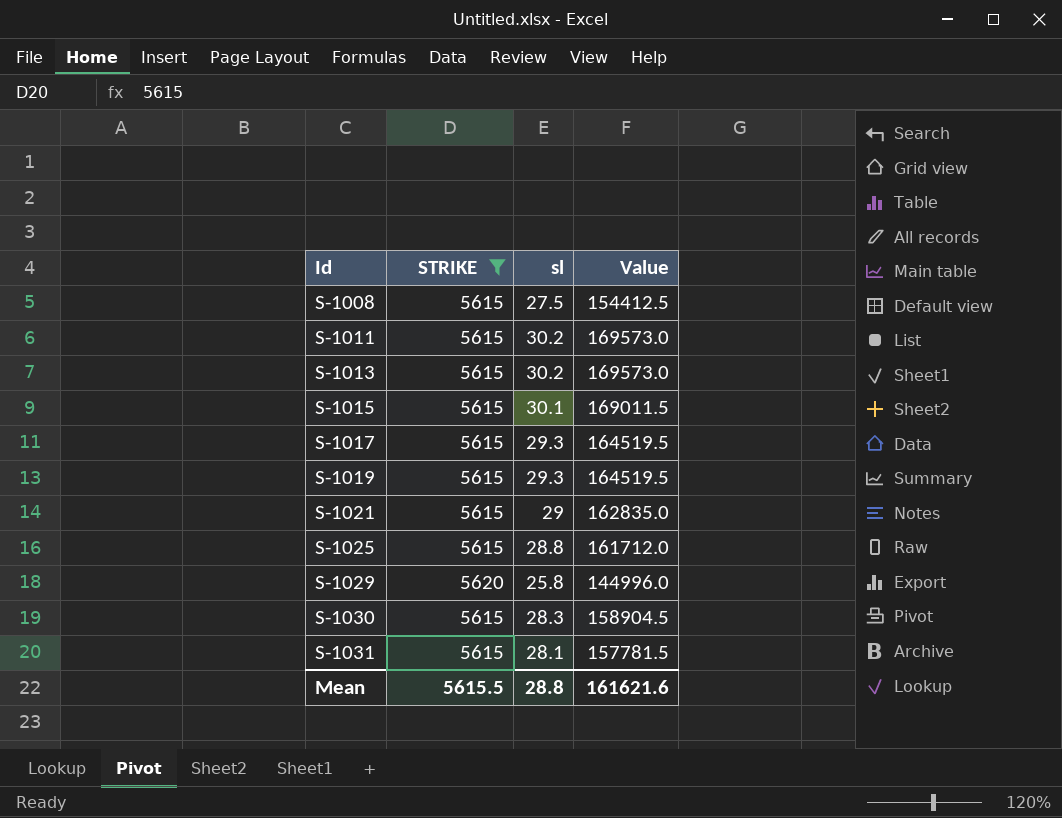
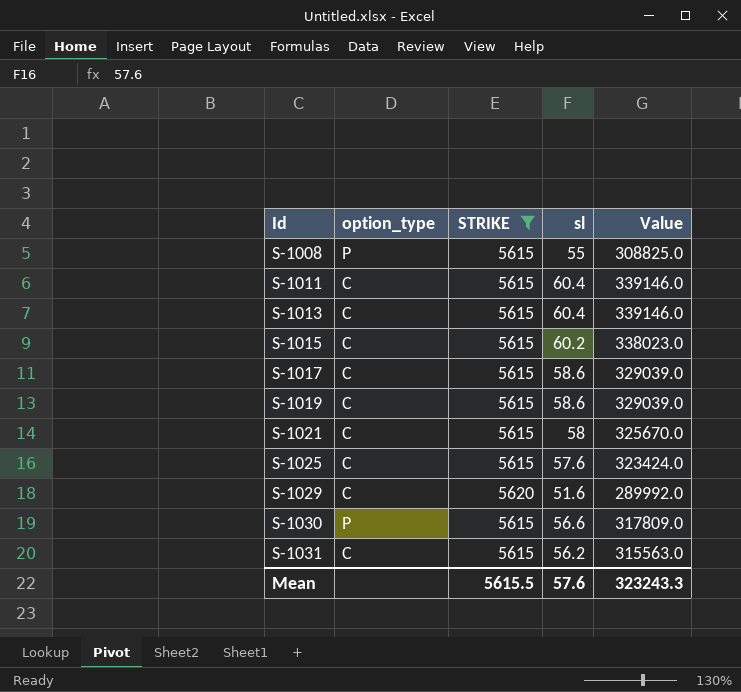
column option_type | position: none -> 2
S-1008 | sl: 27.5 -> 55
S-1008 | Value: 154412.5 -> 308825.0
S-1011 | sl: 30.2 -> 60.4
S-1011 | Value: 169573.0 -> 339146.0
S-1013 | sl: 30.2 -> 60.4
S-1013 | Value: 169573.0 -> 339146.0
S-1015 | sl: 30.1 -> 60.2
S-1015 | Value: 169011.5 -> 338023.0
S-1017 | sl: 29.3 -> 58.6
S-1017 | Value: 164519.5 -> 329039.0
S-1019 | sl: 29.3 -> 58.6
S-1019 | Value: 164519.5 -> 329039.0
S-1021 | sl: 29 -> 58
S-1021 | Value: 162835.0 -> 325670.0
S-1025 | sl: 28.8 -> 57.6
S-1025 | Value: 161712.0 -> 323424.0
S-1029 | sl: 25.8 -> 51.6
S-1029 | Value: 144996.0 -> 289992.0
S-1030 | sl: 28.3 -> 56.6
S-1030 | Value: 158904.5 -> 317809.0
S-1031 | sl: 28.1 -> 56.2
S-1031 | Value: 157781.5 -> 315563.0
Mean | sl: 28.8 -> 57.6
Mean | Value: 161621.6 -> 323243.3

